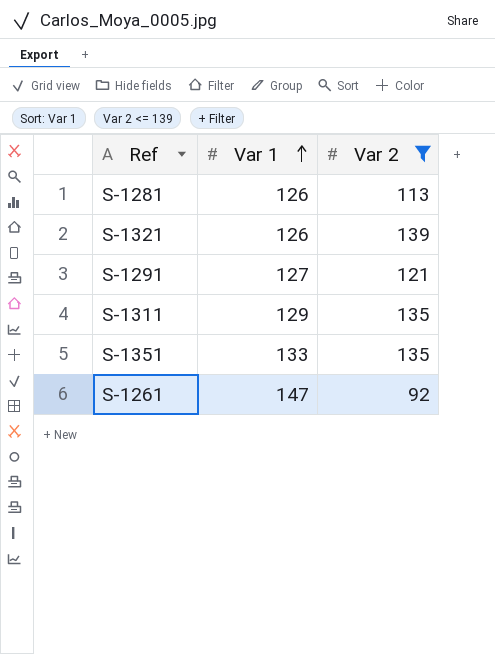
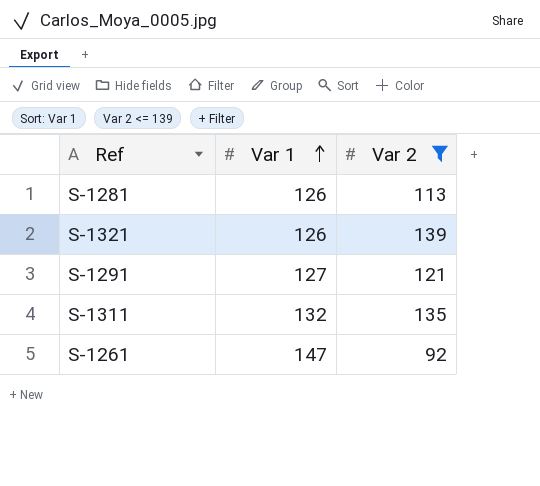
row S-1351: 133 | 135 -> none
S-1311 | Var 1: 129 -> 132

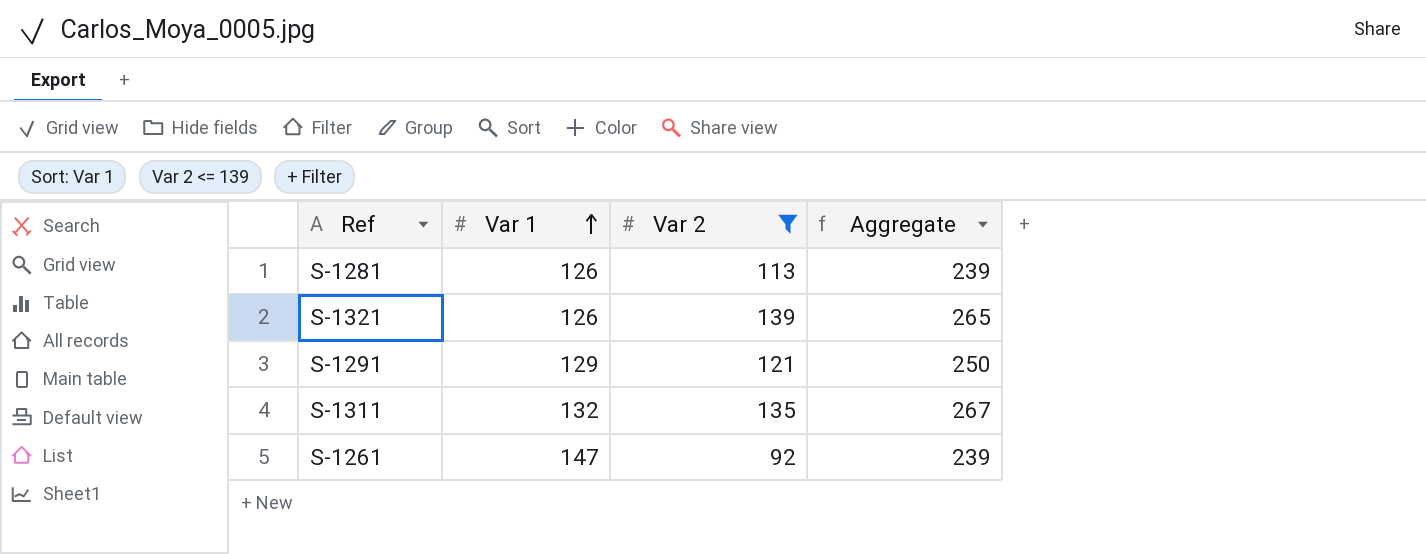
column Aggregate | formula: none -> [Var 1] + [Var 2]
S-1291 | Var 1: 127 -> 129

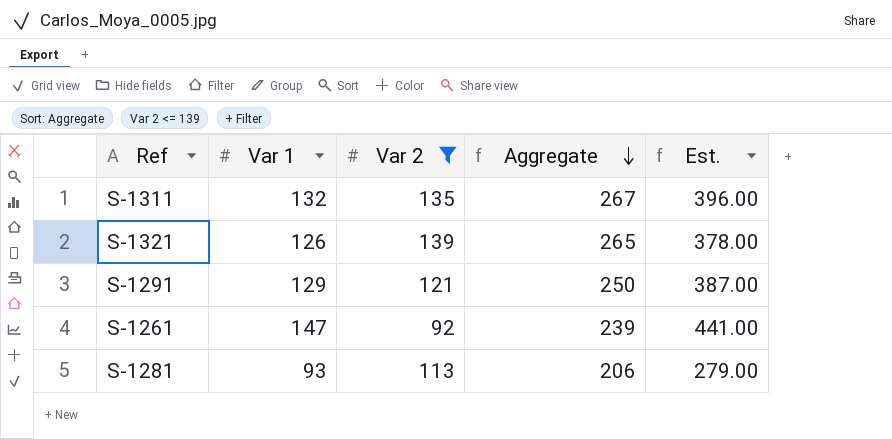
row order: Var 1 ascending -> Aggregate descending
column Est. | formula: none -> [Var 1] * 3
S-1281 | Var 1: 126 -> 93
S-1281 | Aggregate: 239 -> 206

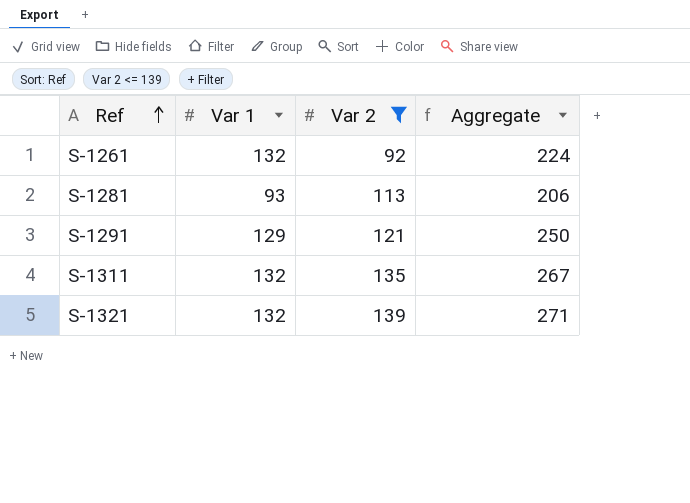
row order: Aggregate descending -> Ref ascending
column Est. | formula: [Var 1] * 3 -> none
S-1261 | Var 1: 147 -> 132
S-1261 | Aggregate: 239 -> 224
S-1321 | Var 1: 126 -> 132
S-1321 | Aggregate: 265 -> 271

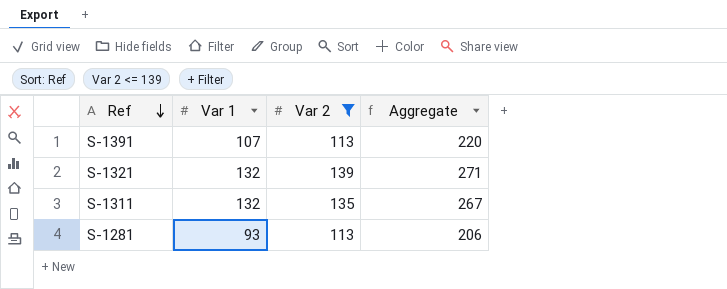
row order: Ref ascending -> Ref descending
row S-1261: 132 | 92 | 224 -> none
row S-1291: 129 | 121 | 250 -> none
row S-1391: none -> 107 | 113 | 220

